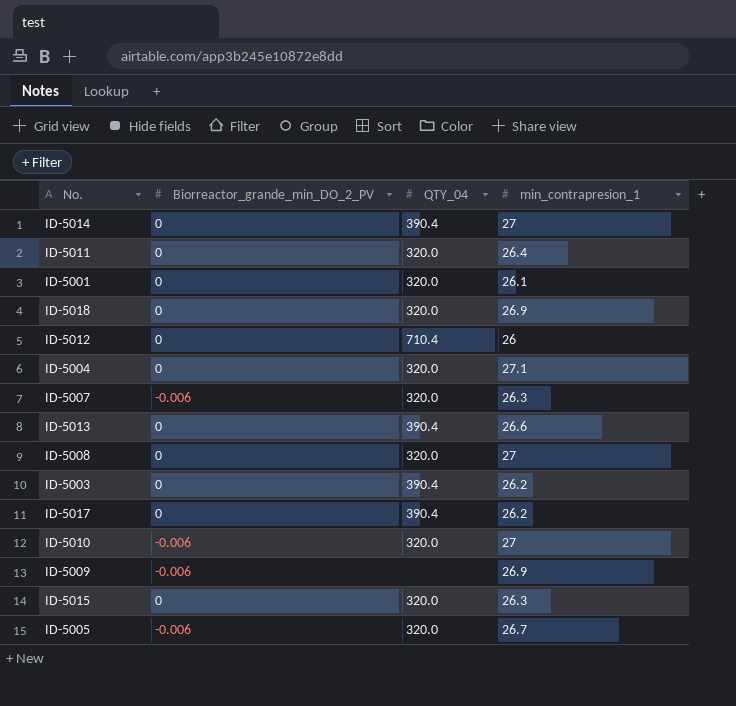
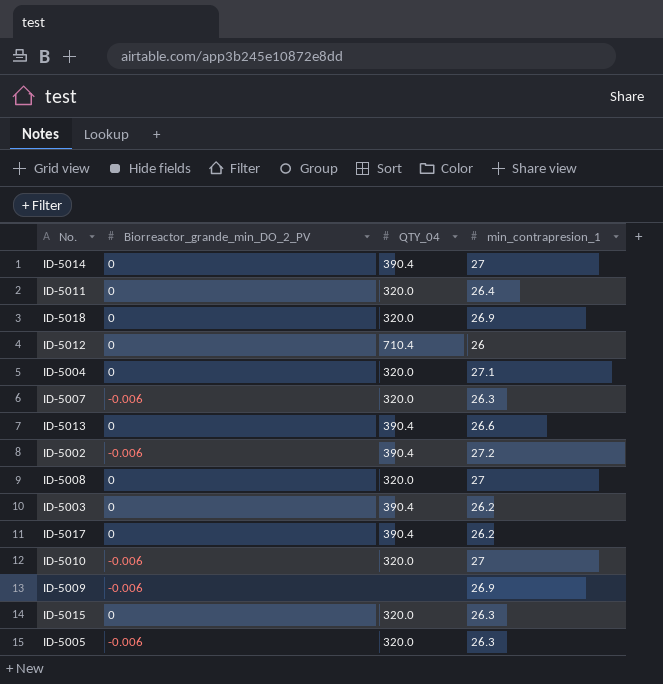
row ID-5001: 0 | 320.0 | 26.1 -> none
row ID-5002: none -> -0.006 | 390.4 | 27.2
ID-5005 | min_contrapresion_1: 26.7 -> 26.3

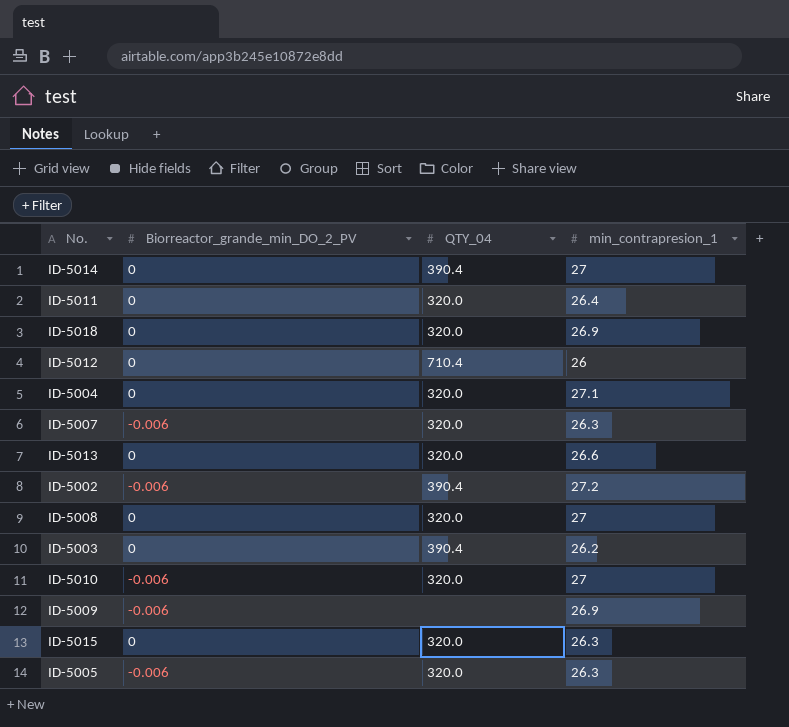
row ID-5017: 0 | 390.4 | 26.2 -> none
ID-5013 | QTY_04: 390.4 -> 320.0

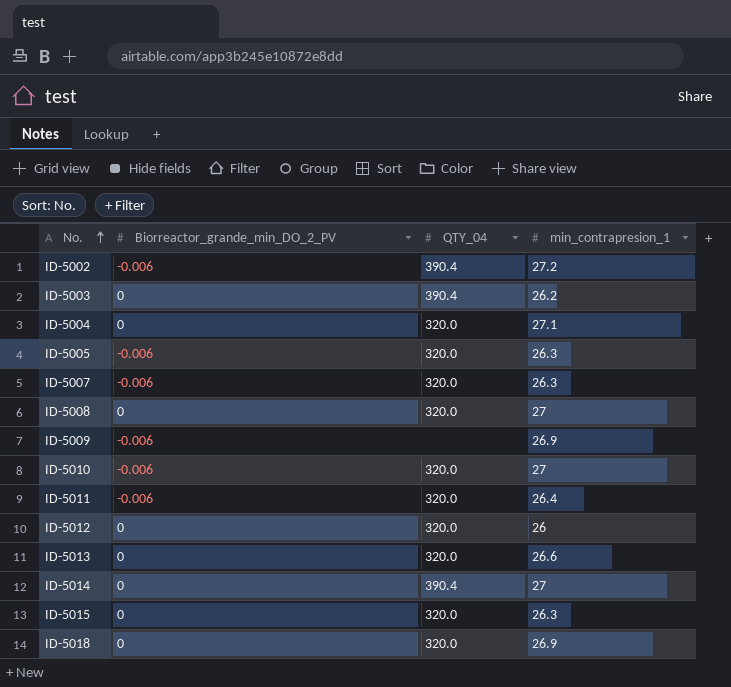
row order: none -> No. ascending
ID-5011 | Biorreactor_grande_min_DO_2_PV: 0 -> -0.006
ID-5012 | QTY_04: 710.4 -> 320.0

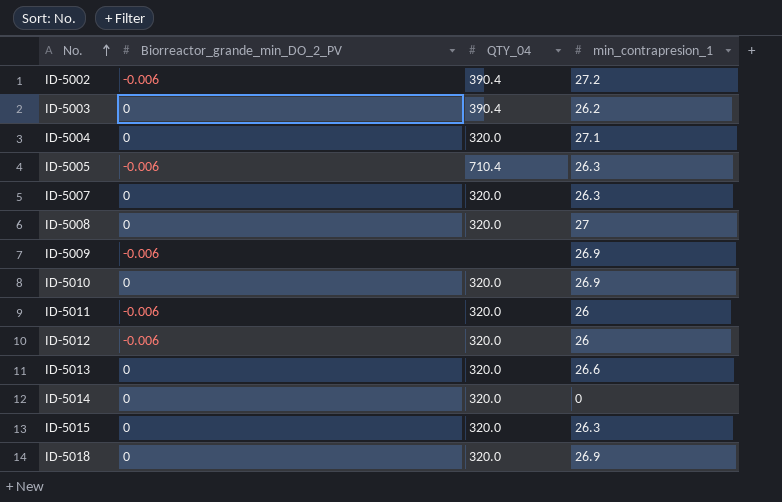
ID-5005 | QTY_04: 320.0 -> 710.4
ID-5007 | Biorreactor_grande_min_DO_2_PV: -0.006 -> 0
ID-5010 | Biorreactor_grande_min_DO_2_PV: -0.006 -> 0
ID-5010 | min_contrapresion_1: 27 -> 26.9
ID-5011 | min_contrapresion_1: 26.4 -> 26
ID-5012 | Biorreactor_grande_min_DO_2_PV: 0 -> -0.006
ID-5014 | QTY_04: 390.4 -> 320.0
ID-5014 | min_contrapresion_1: 27 -> 0

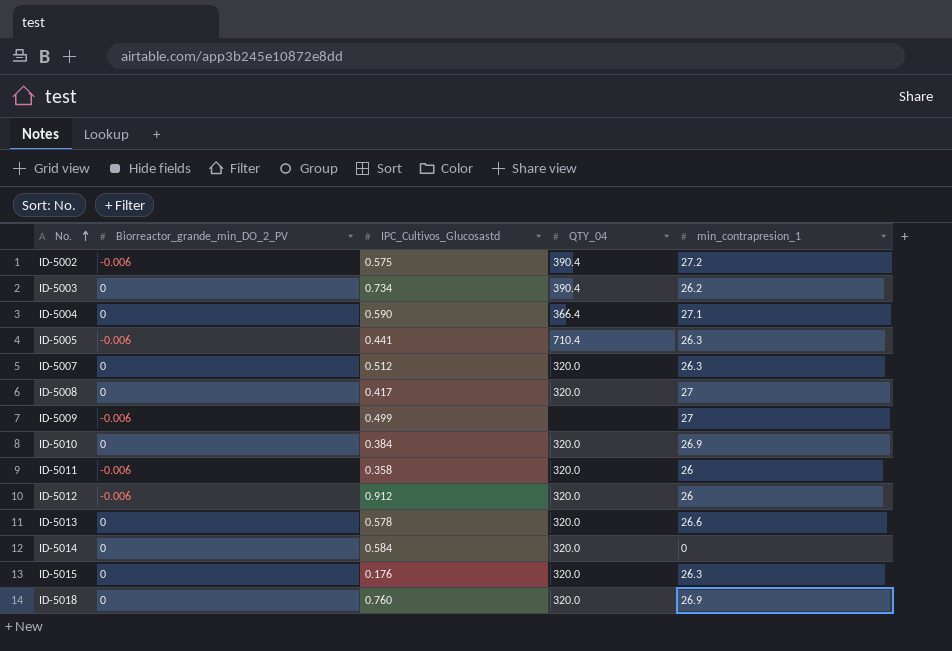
column IPC_Cultivos_Glucosastd | position: none -> 3
ID-5004 | QTY_04: 320.0 -> 366.4
ID-5009 | min_contrapresion_1: 26.9 -> 27

